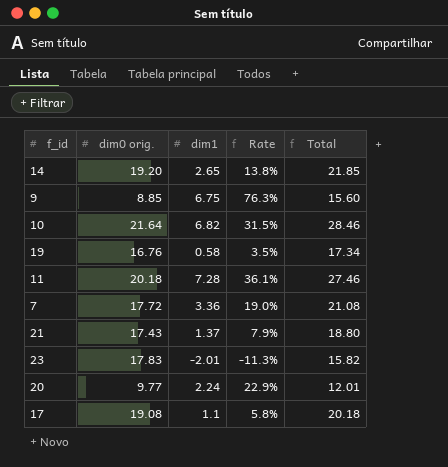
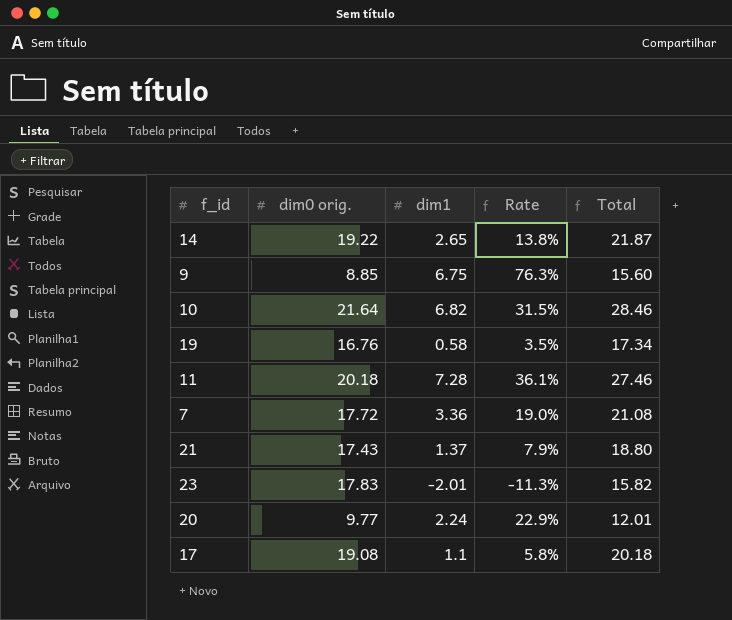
14 | dim0 orig.: 19.20 -> 19.22
14 | Total: 21.85 -> 21.87

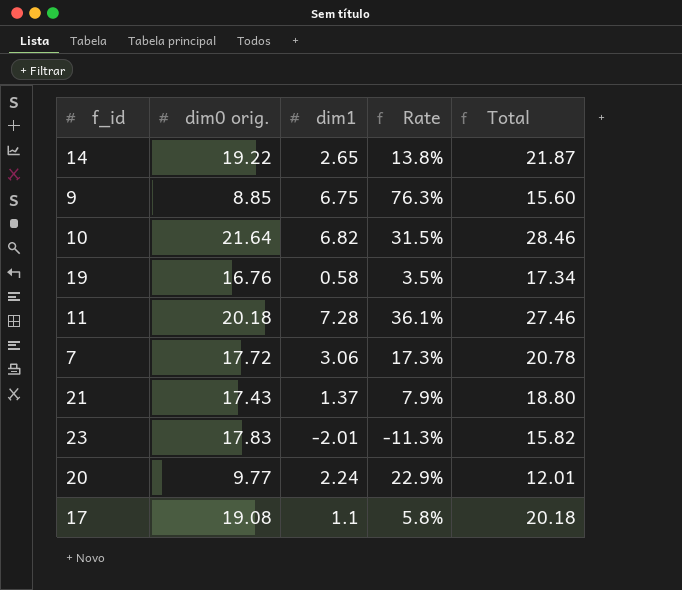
7 | dim1: 3.36 -> 3.06
7 | Rate: 19.0% -> 17.3%
7 | Total: 21.08 -> 20.78

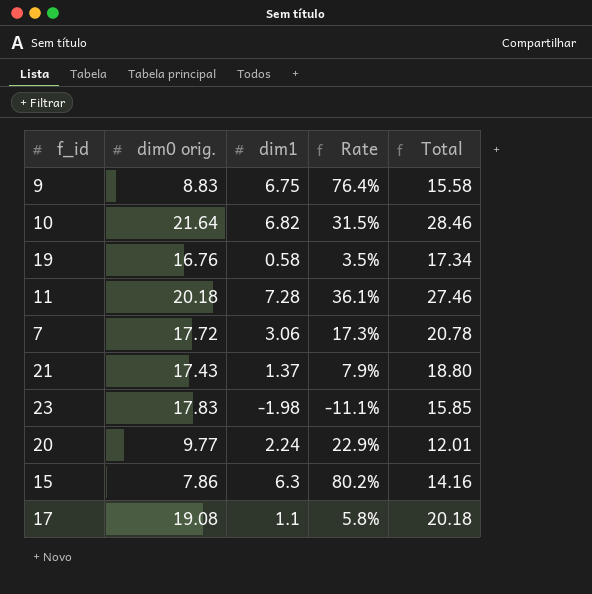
row 14: 19.22 | 2.65 | 13.8% | 21.87 -> none
9 | dim0 orig.: 8.85 -> 8.83
9 | Rate: 76.3% -> 76.4%
9 | Total: 15.60 -> 15.58
23 | dim1: -2.01 -> -1.98
23 | Rate: -11.3% -> -11.1%
23 | Total: 15.82 -> 15.85
row 15: none -> 7.86 | 6.3 | 80.2% | 14.16

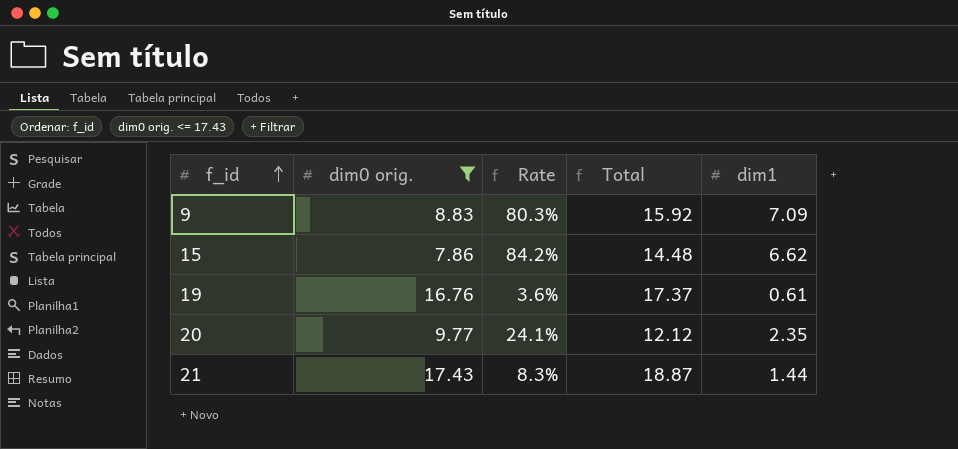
filter: none -> dim0 orig. <= 17.43
row order: none -> f_id ascending
column dim1 | position: 3 -> 5
9 | Rate: 76.4% -> 80.3%
9 | Total: 15.58 -> 15.92
9 | dim1: 6.75 -> 7.09
15 | Rate: 80.2% -> 84.2%
15 | Total: 14.16 -> 14.48
15 | dim1: 6.3 -> 6.62
19 | Rate: 3.5% -> 3.6%
19 | Total: 17.34 -> 17.37
19 | dim1: 0.58 -> 0.61
20 | Rate: 22.9% -> 24.1%
20 | Total: 12.01 -> 12.12
20 | dim1: 2.24 -> 2.35
21 | Rate: 7.9% -> 8.3%
21 | Total: 18.80 -> 18.87
21 | dim1: 1.37 -> 1.44

